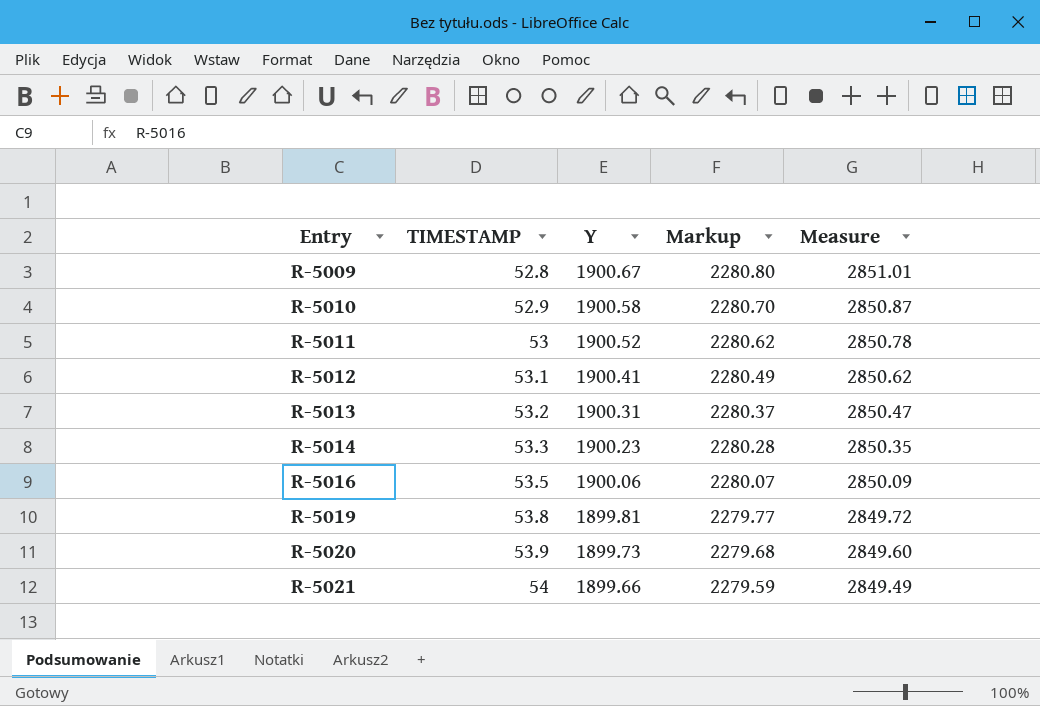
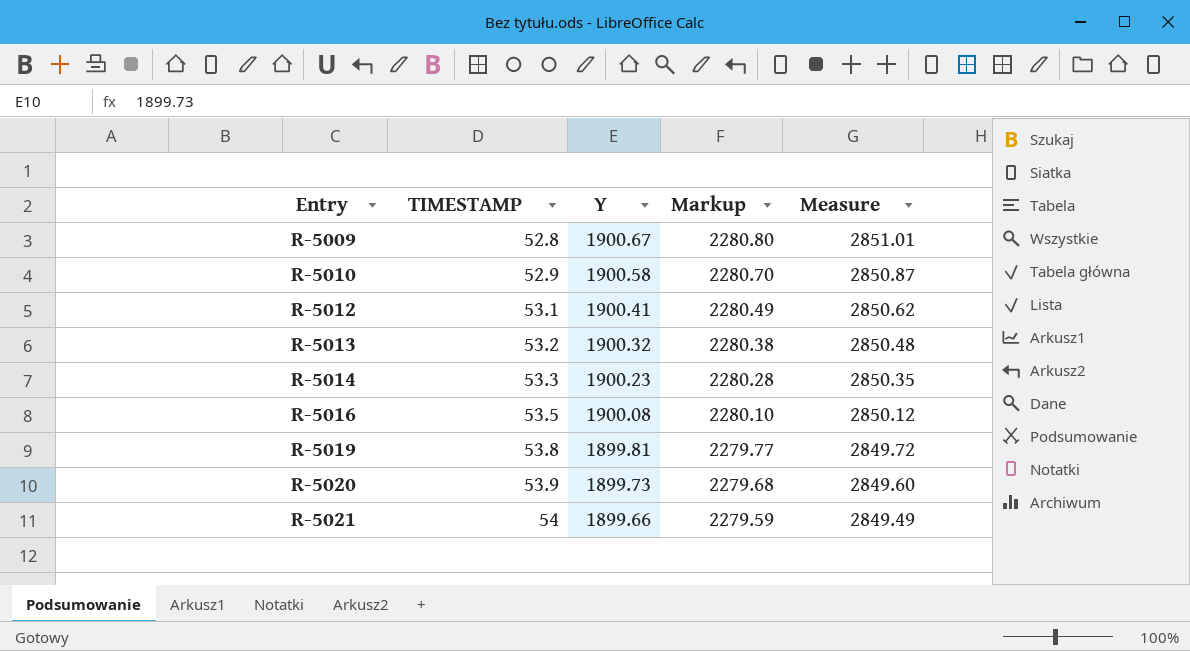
row R-5011: 53 | 1900.52 | 2280.62 | 2850.78 -> none
R-5013 | Y: 1900.31 -> 1900.32
R-5013 | Markup: 2280.37 -> 2280.38
R-5013 | Measure: 2850.47 -> 2850.48
R-5016 | Y: 1900.06 -> 1900.08
R-5016 | Markup: 2280.07 -> 2280.10
R-5016 | Measure: 2850.09 -> 2850.12

